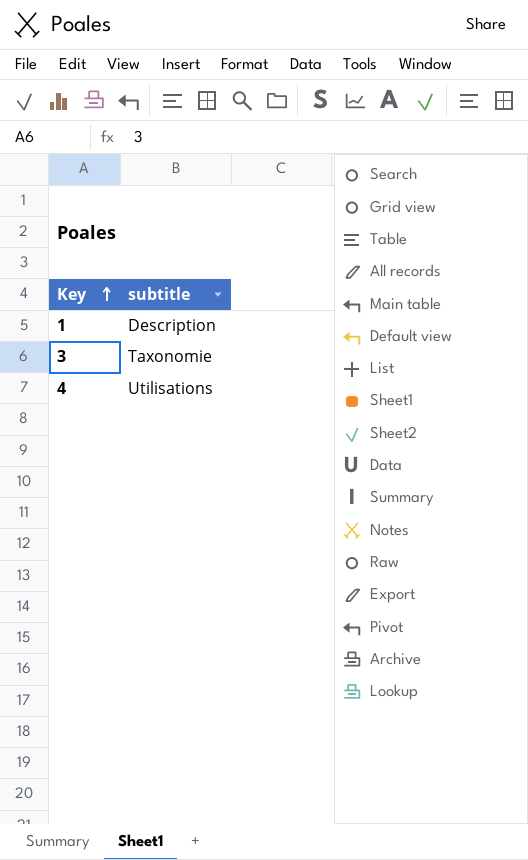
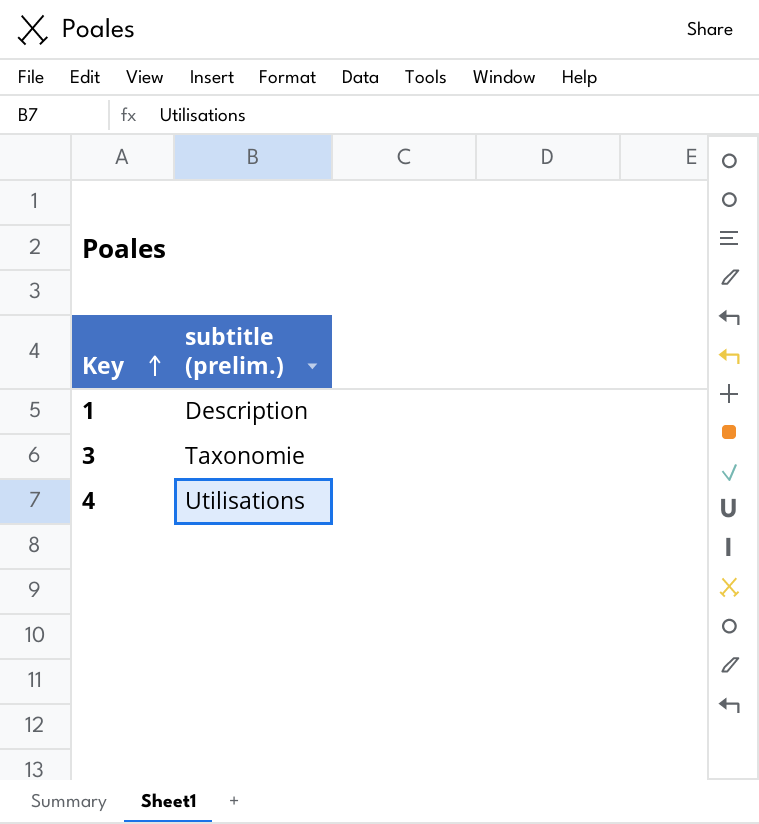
column name: subtitle -> subtitle (prelim.)

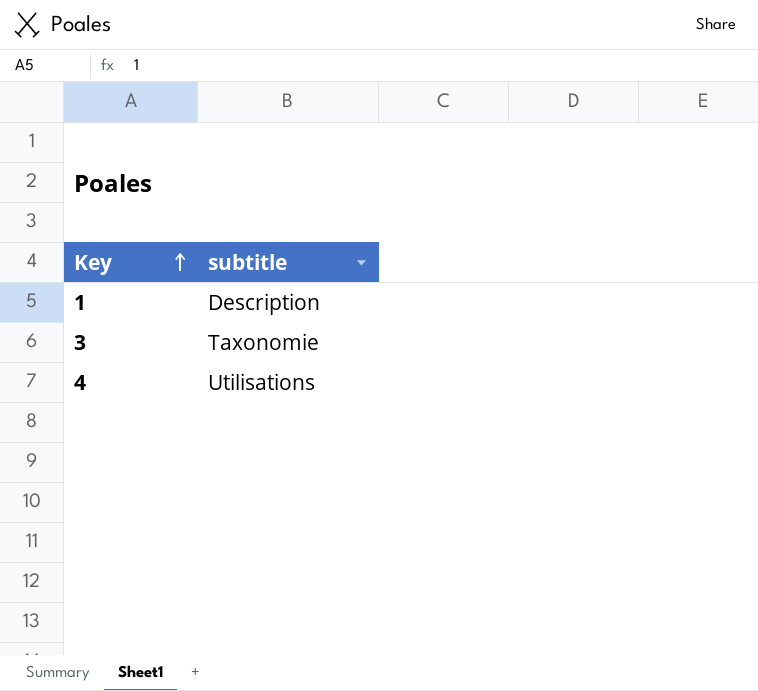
column name: subtitle (prelim.) -> subtitle

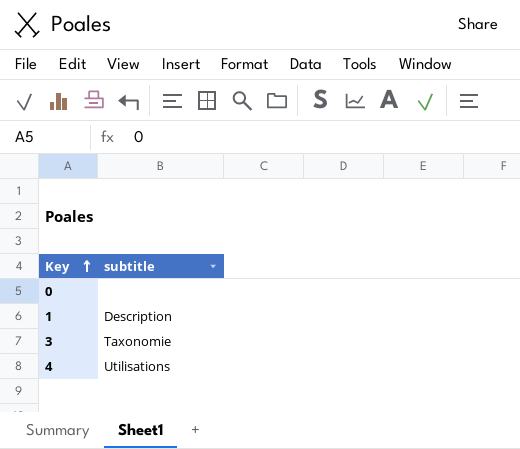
row 0: none -> none

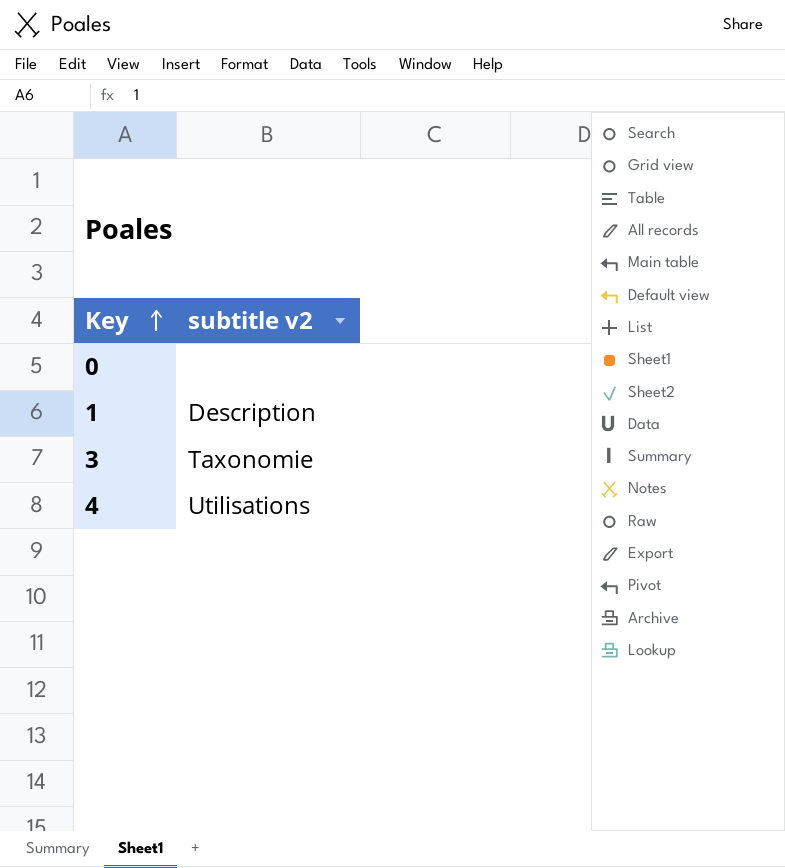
column name: subtitle -> subtitle v2

